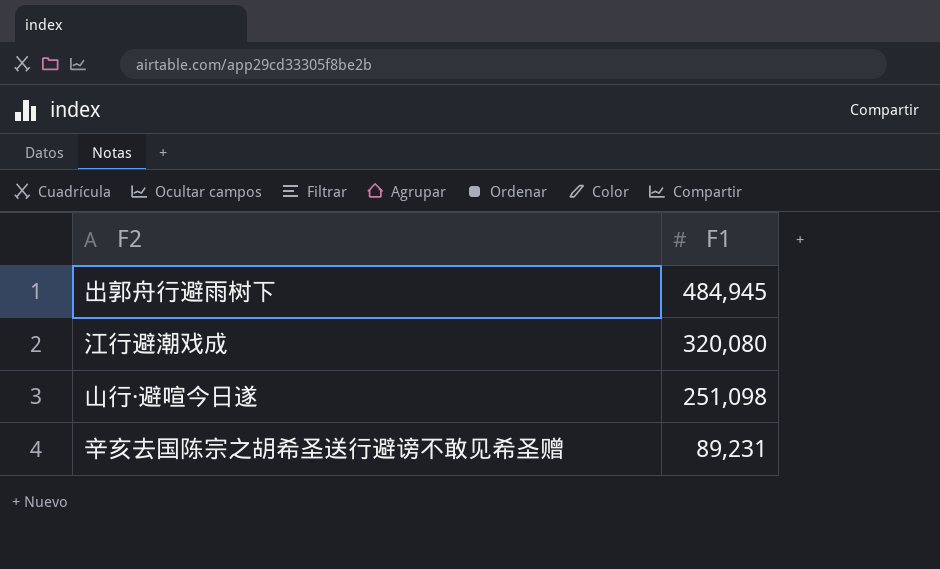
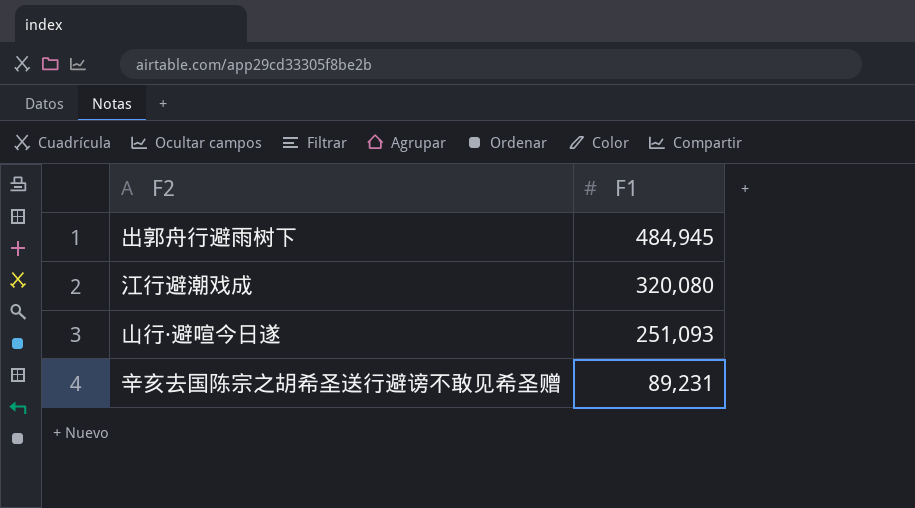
山行·避喧今日遂 | F1: 251,098 -> 251,093

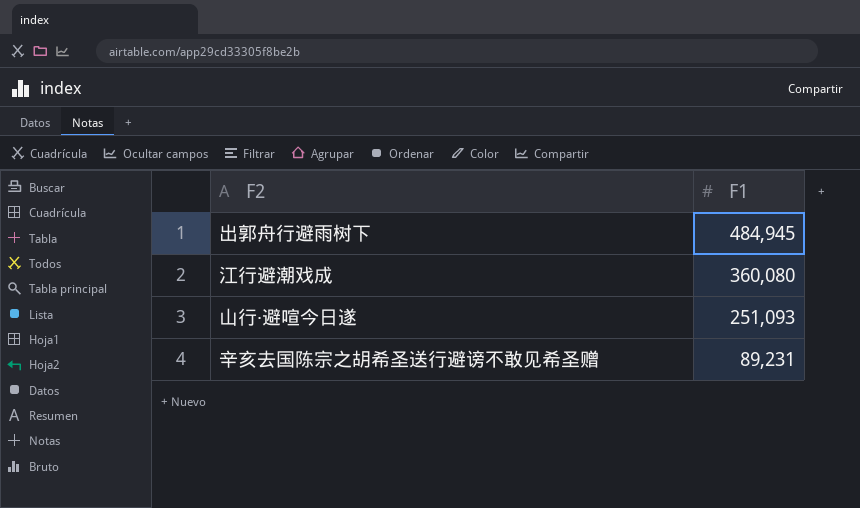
江行避潮戏成 | F1: 320,080 -> 360,080

